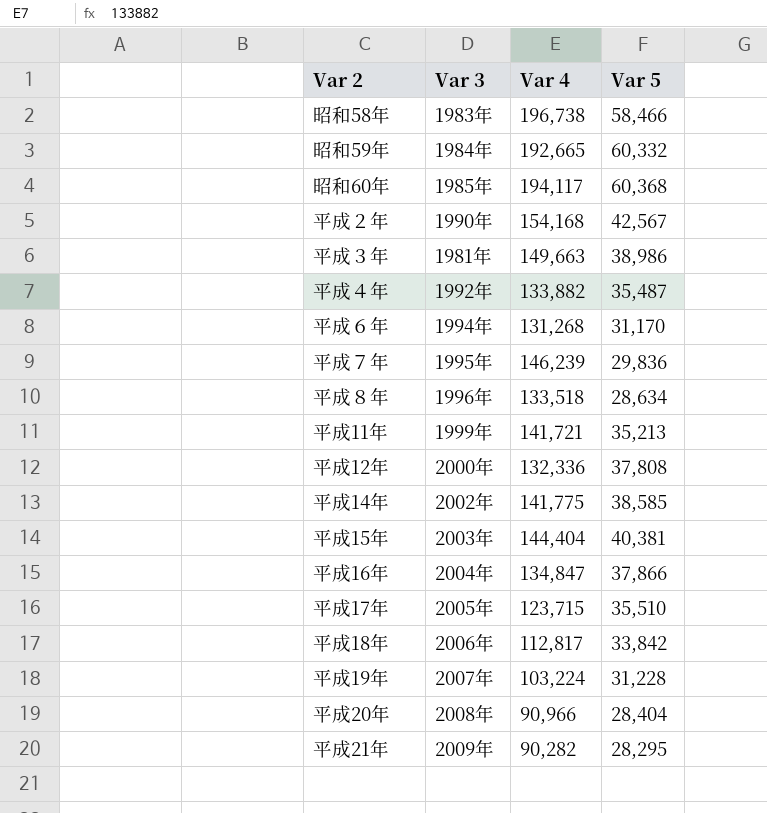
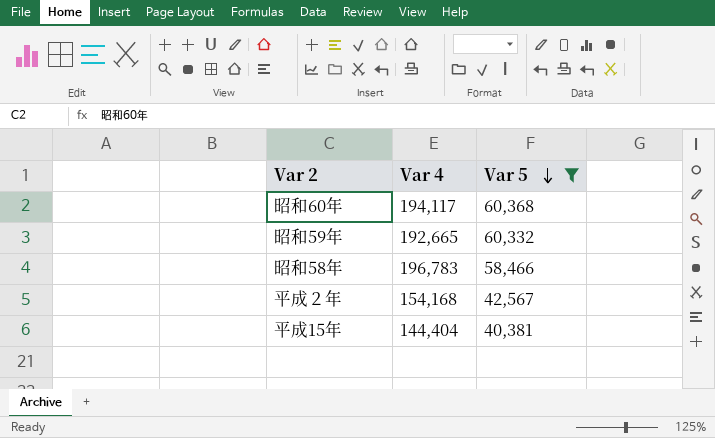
filter: none -> Var 5 >= 40,381
row order: none -> Var 5 descending
column Var 3 | position: 2 -> none
昭和58年 | Var 4: 196,738 -> 196,783

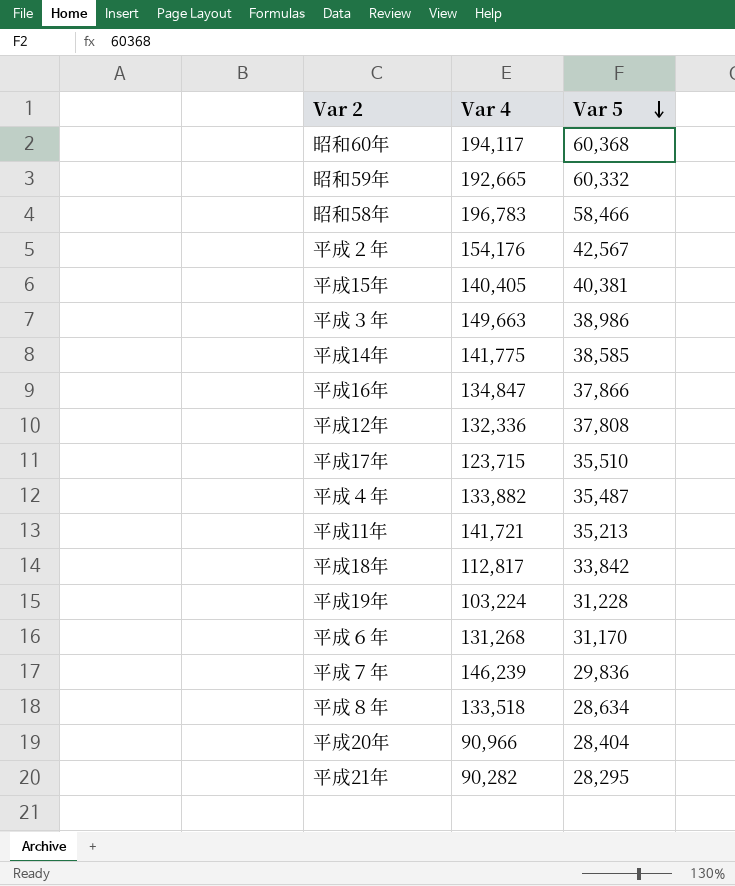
filter: Var 5 >= 40,381 -> none
平成２年 | Var 4: 154,168 -> 154,176
平成15年 | Var 4: 144,404 -> 140,405

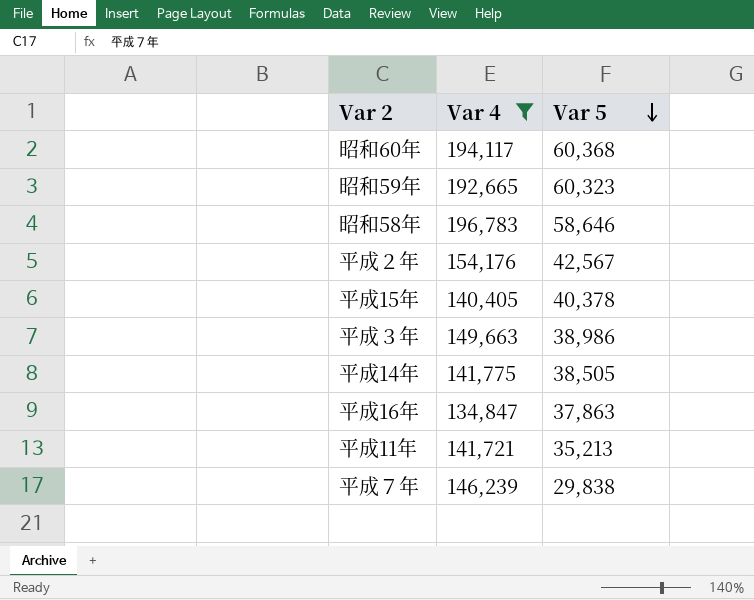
filter: none -> Var 4 >= 134,847
昭和59年 | Var 5: 60,332 -> 60,323
昭和58年 | Var 5: 58,466 -> 58,646
平成15年 | Var 5: 40,381 -> 40,378
平成14年 | Var 5: 38,585 -> 38,505
平成16年 | Var 5: 37,866 -> 37,863
平成７年 | Var 5: 29,836 -> 29,838

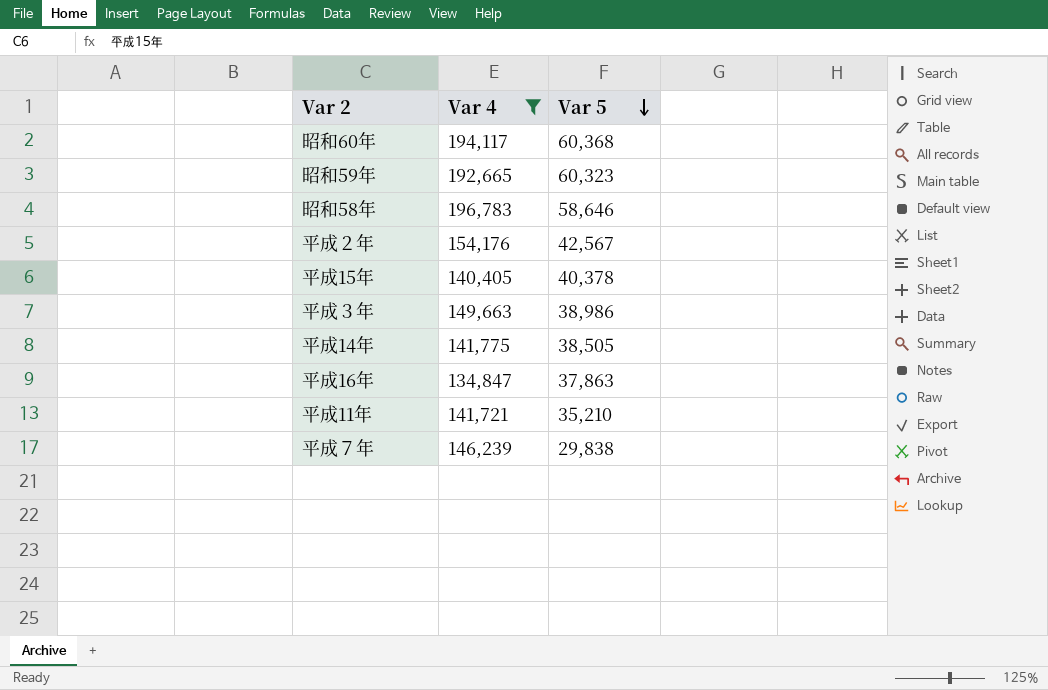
平成11年 | Var 5: 35,213 -> 35,210

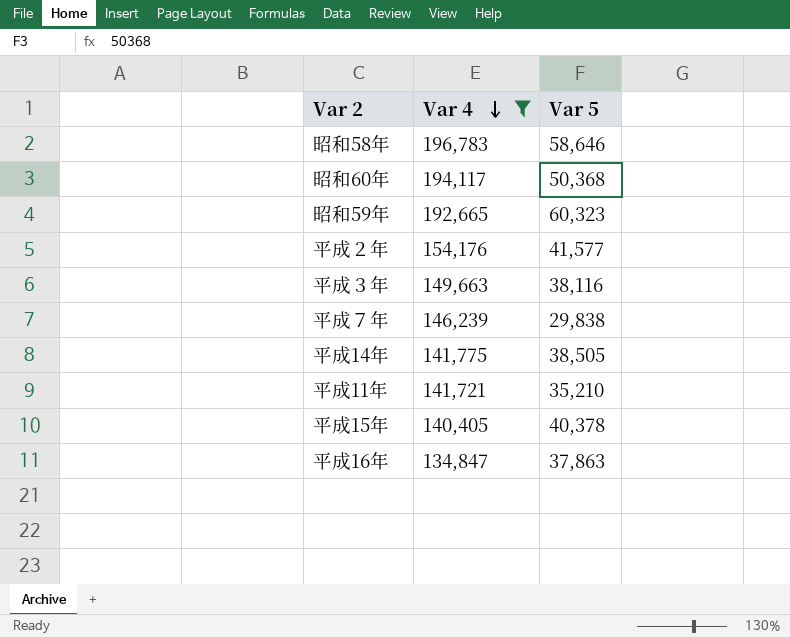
row order: Var 5 descending -> Var 4 descending
昭和60年 | Var 5: 60,368 -> 50,368
平成２年 | Var 5: 42,567 -> 41,577
平成３年 | Var 5: 38,986 -> 38,116

